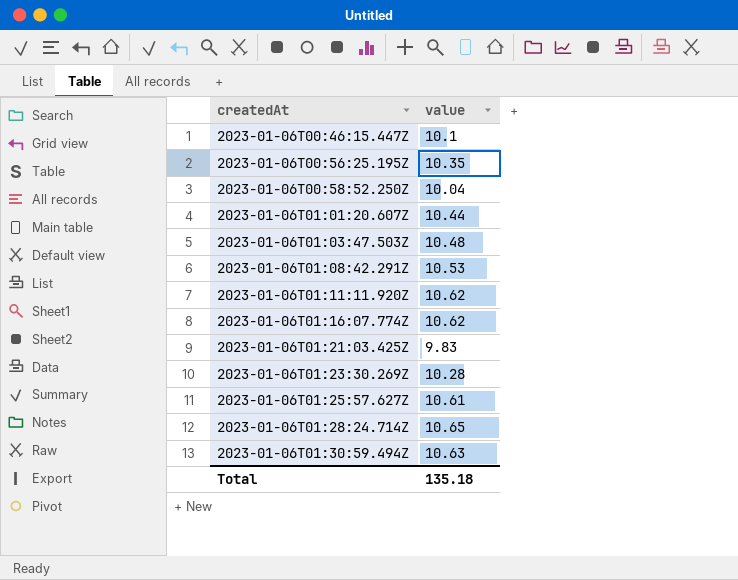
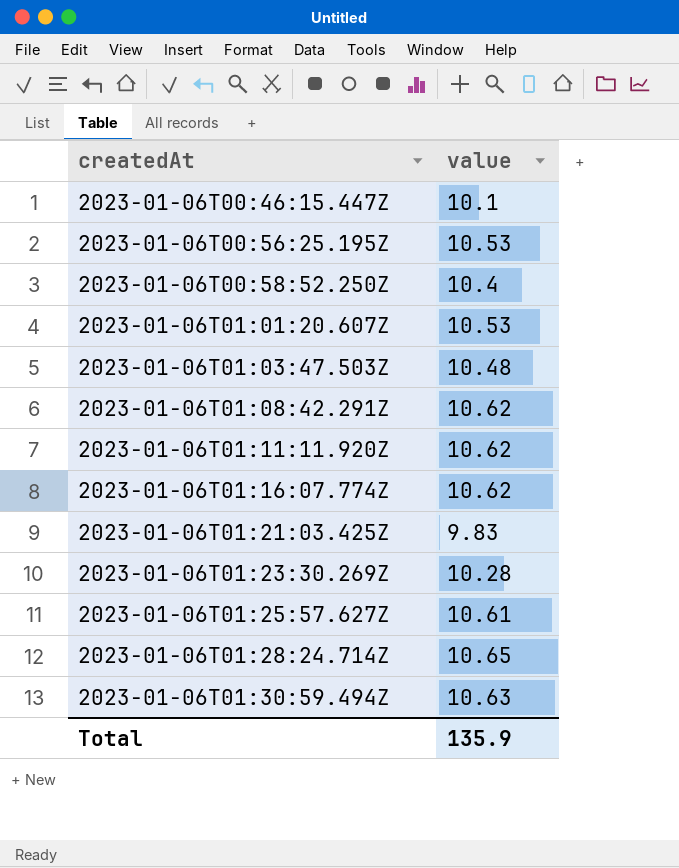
2023-01-06T00:56:25.195Z | value: 10.35 -> 10.53
2023-01-06T00:58:52.250Z | value: 10.04 -> 10.4
2023-01-06T01:01:20.607Z | value: 10.44 -> 10.53
2023-01-06T01:08:42.291Z | value: 10.53 -> 10.62
Total | value: 135.18 -> 135.9

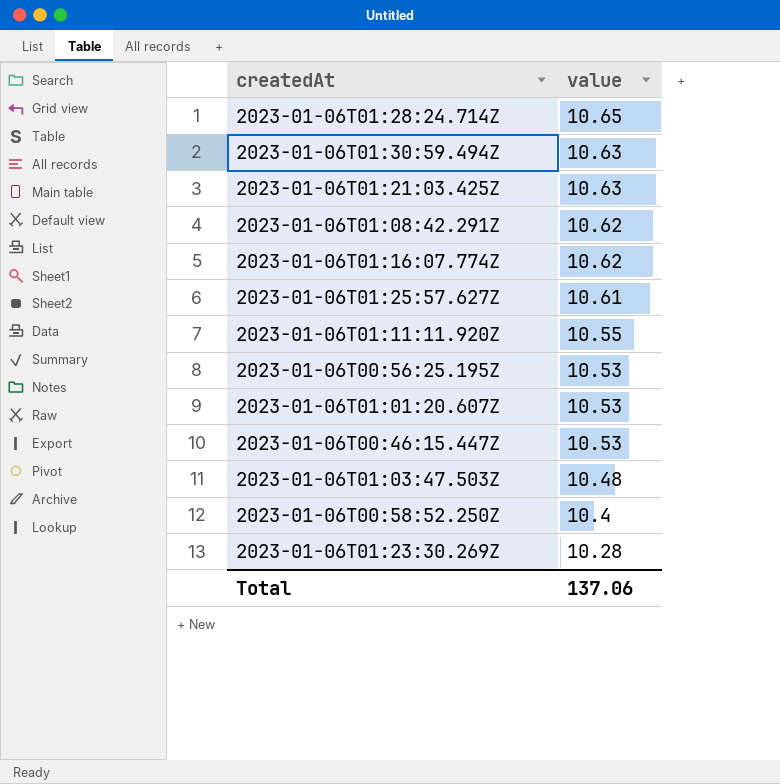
row order: createdAt ascending -> value descending
2023-01-06T01:21:03.425Z | value: 9.83 -> 10.63
2023-01-06T01:11:11.920Z | value: 10.62 -> 10.55
2023-01-06T00:46:15.447Z | value: 10.1 -> 10.53
Total | value: 135.9 -> 137.06

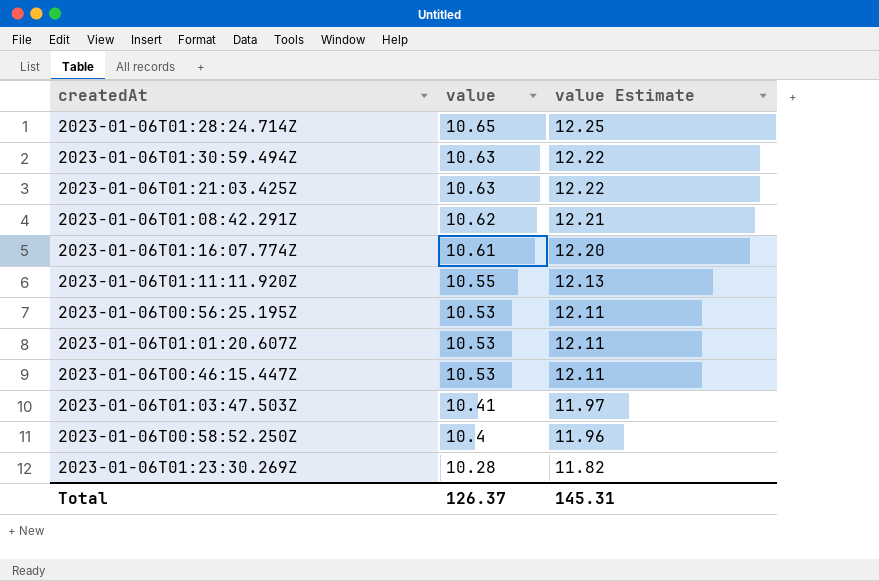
column value Estimate | formula: none -> [value] * 1.15
row 2023-01-06T01:25:57.627Z: 10.61 -> none
2023-01-06T01:16:07.774Z | value: 10.62 -> 10.61
2023-01-06T01:03:47.503Z | value: 10.48 -> 10.41
Total | value: 137.06 -> 126.37

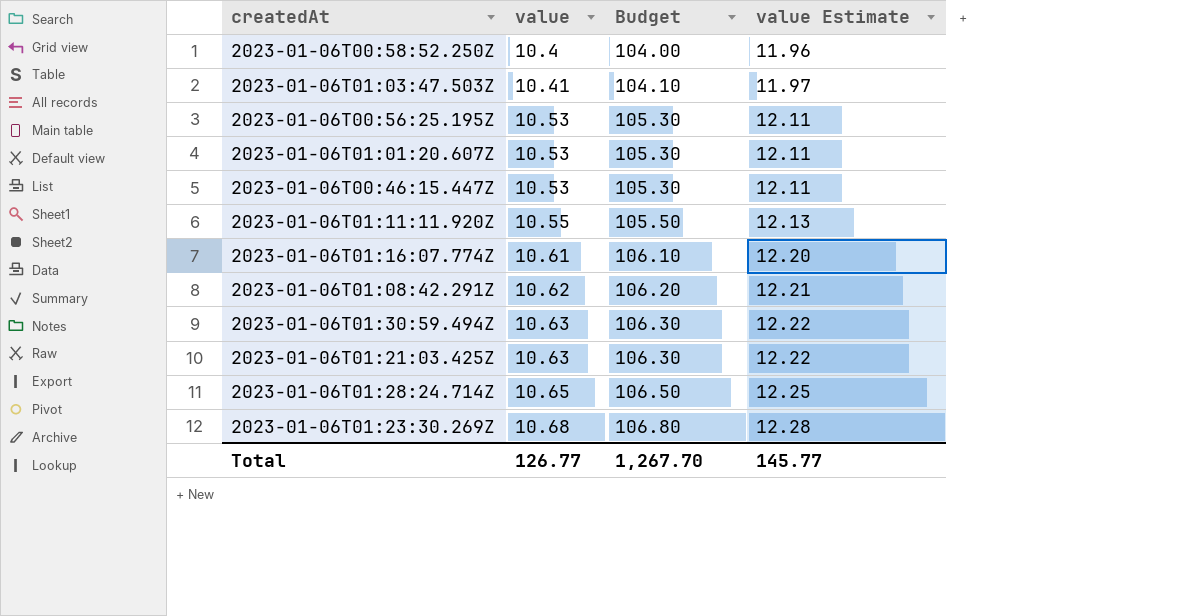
row order: value descending -> value ascending
column Budget | formula: none -> [value] * 10
2023-01-06T01:23:30.269Z | value: 10.28 -> 10.68
2023-01-06T01:23:30.269Z | value Estimate: 11.82 -> 12.28
Total | value: 126.37 -> 126.77
Total | value Estimate: 145.31 -> 145.77

